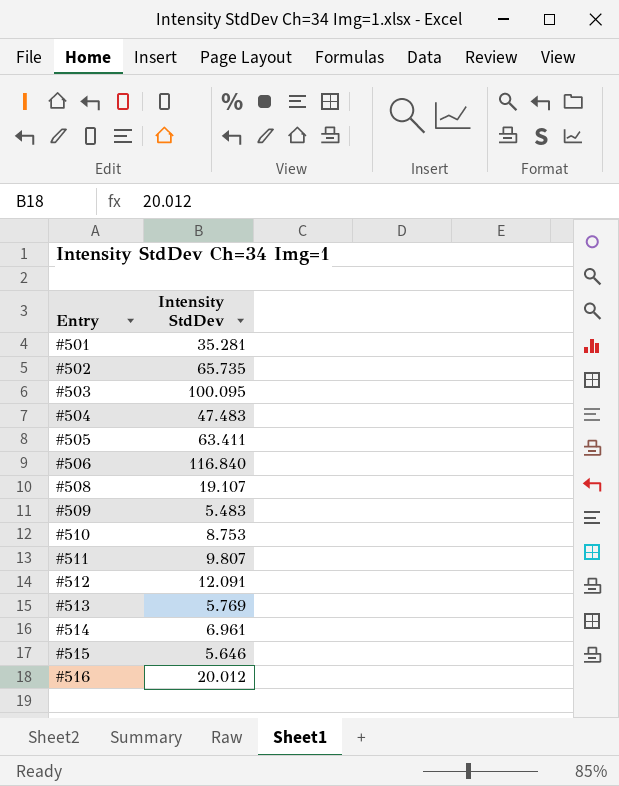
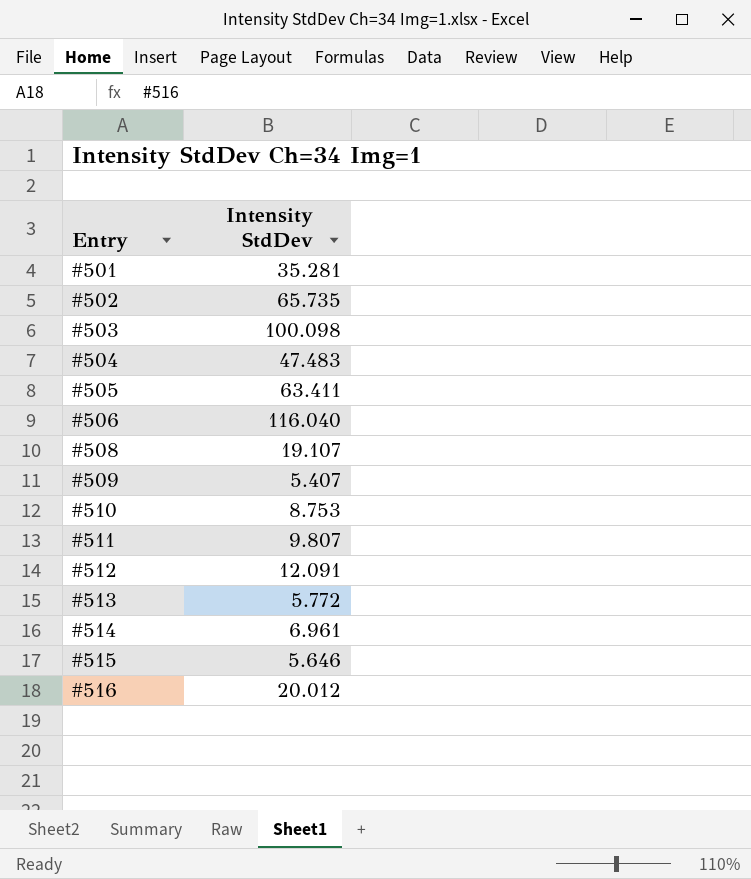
#503 | Intensity StdDev: 100.095 -> 100.098
#506 | Intensity StdDev: 116.840 -> 116.040
#509 | Intensity StdDev: 5.483 -> 5.407
#513 | Intensity StdDev: 5.769 -> 5.772

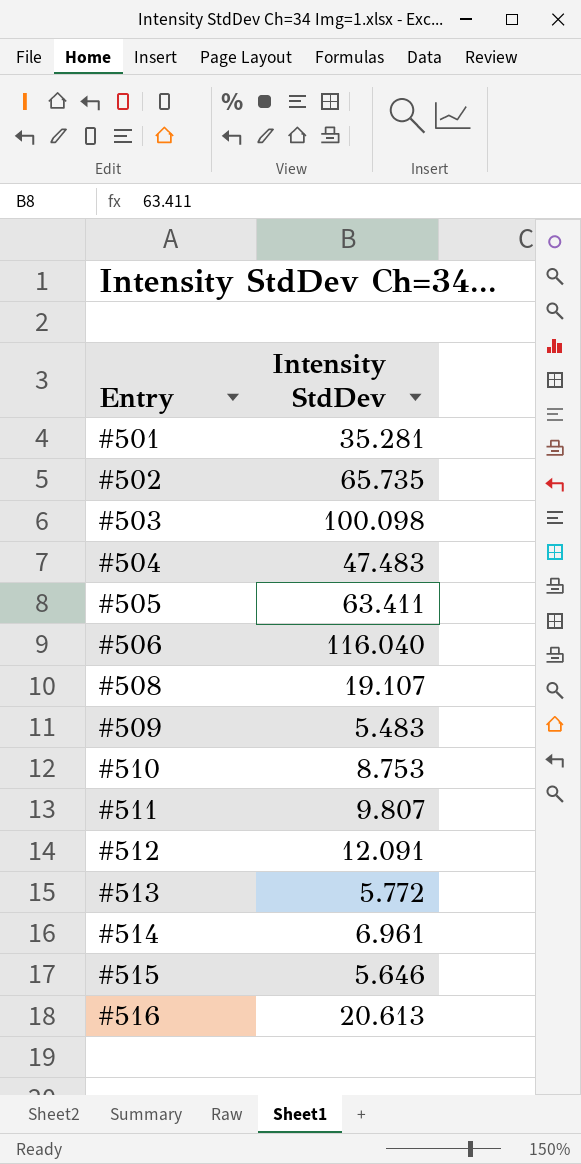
#509 | Intensity StdDev: 5.407 -> 5.483
#516 | Intensity StdDev: 20.012 -> 20.613

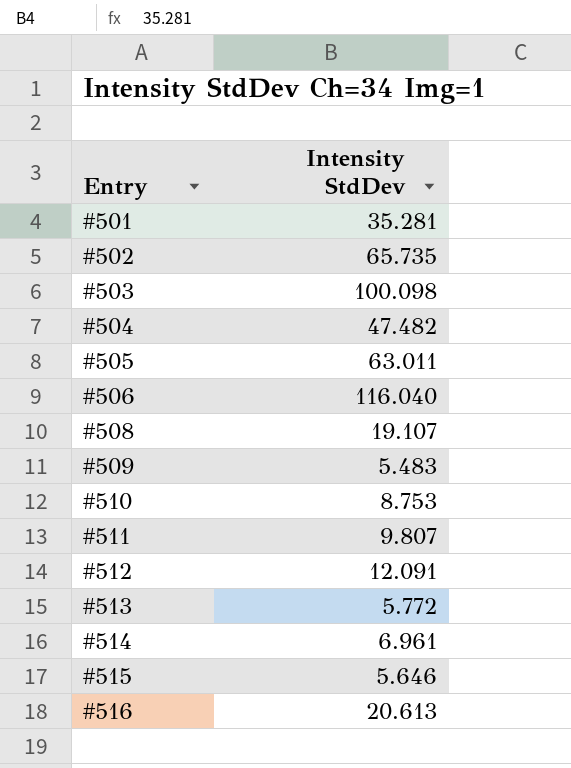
#504 | Intensity StdDev: 47.483 -> 47.482
#505 | Intensity StdDev: 63.411 -> 63.011

